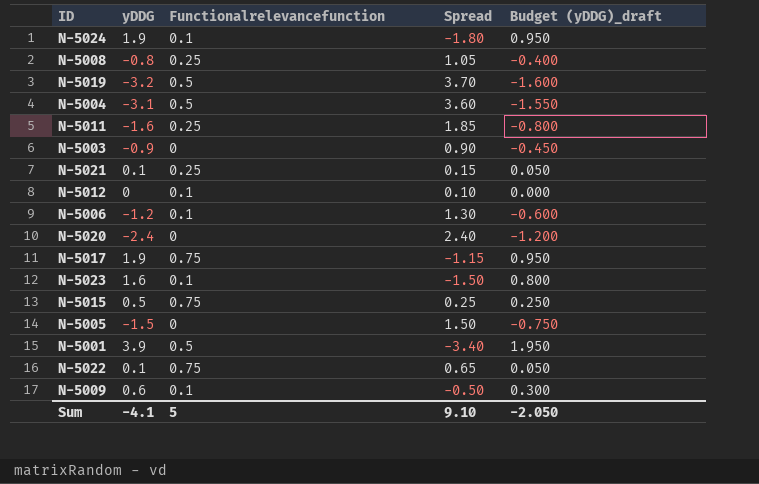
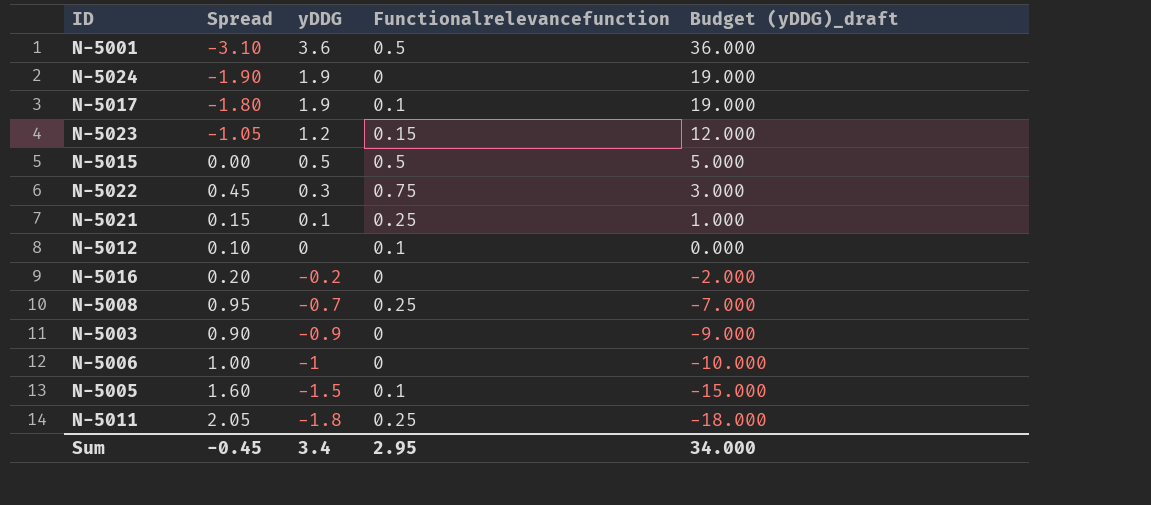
row order: none -> yDDG descending
column Spread | position: 4 -> 2
column Budget (yDDG)_draft | formula: [yDDG] * 0.5 -> [yDDG] * 10
row N-5019: -3.2 | 0.5 | 3.70 | -1.600 -> none
row N-5004: -3.1 | 0.5 | 3.60 | -1.550 -> none
row N-5020: -2.4 | 0 | 2.40 | -1.200 -> none
row N-5009: 0.6 | 0.1 | -0.50 | 0.300 -> none
N-5001 | Spread: -3.40 -> -3.10
N-5001 | yDDG: 3.9 -> 3.6
N-5024 | Spread: -1.80 -> -1.90
N-5024 | Functionalrelevancefunction: 0.1 -> 0
N-5017 | Spread: -1.15 -> -1.80
N-5017 | Functionalrelevancefunction: 0.75 -> 0.1
N-5023 | Spread: -1.50 -> -1.05
N-5023 | yDDG: 1.6 -> 1.2
N-5023 | Functionalrelevancefunction: 0.1 -> 0.15
N-5015 | Spread: 0.25 -> 0.00
N-5015 | Functionalrelevancefunction: 0.75 -> 0.5
N-5022 | Spread: 0.65 -> 0.45
N-5022 | yDDG: 0.1 -> 0.3
row N-5016: none -> 0.20 | -0.2 | 0 | -2.000
N-5008 | Spread: 1.05 -> 0.95
N-5008 | yDDG: -0.8 -> -0.7
N-5006 | Spread: 1.30 -> 1.00
N-5006 | yDDG: -1.2 -> -1
N-5006 | Functionalrelevancefunction: 0.1 -> 0
N-5005 | Spread: 1.50 -> 1.60
N-5005 | Functionalrelevancefunction: 0 -> 0.1
N-5011 | Spread: 1.85 -> 2.05
N-5011 | yDDG: -1.6 -> -1.8
Sum | Spread: 9.10 -> -0.45
Sum | yDDG: -4.1 -> 3.4
Sum | Functionalrelevancefunction: 5 -> 2.95
Sum | Budget (yDDG)_draft: -2.050 -> 34.000

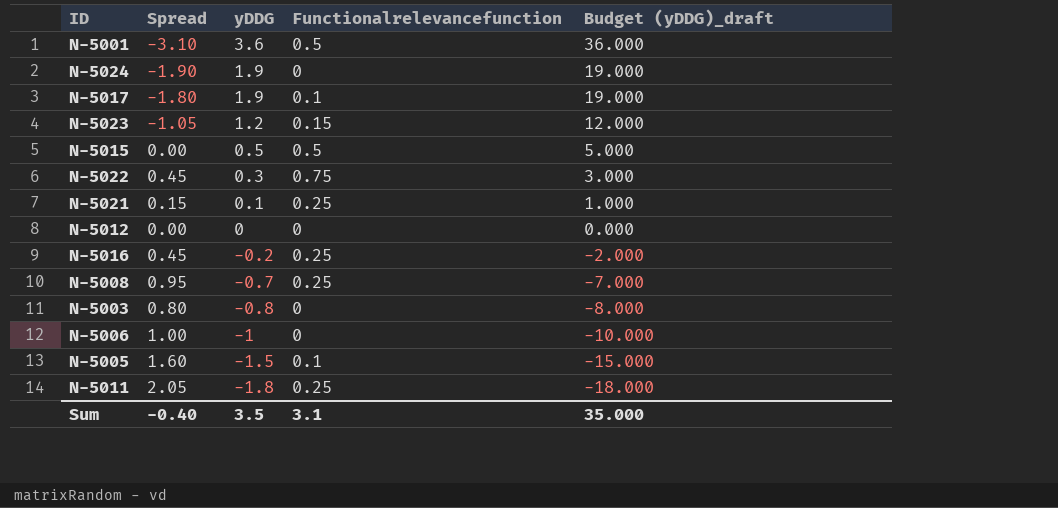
N-5012 | Spread: 0.10 -> 0.00
N-5012 | Functionalrelevancefunction: 0.1 -> 0
N-5016 | Spread: 0.20 -> 0.45
N-5016 | Functionalrelevancefunction: 0 -> 0.25
N-5003 | Spread: 0.90 -> 0.80
N-5003 | yDDG: -0.9 -> -0.8
N-5003 | Budget (yDDG)_draft: -9.000 -> -8.000
Sum | Spread: -0.45 -> -0.40
Sum | yDDG: 3.4 -> 3.5
Sum | Functionalrelevancefunction: 2.95 -> 3.1
Sum | Budget (yDDG)_draft: 34.000 -> 35.000

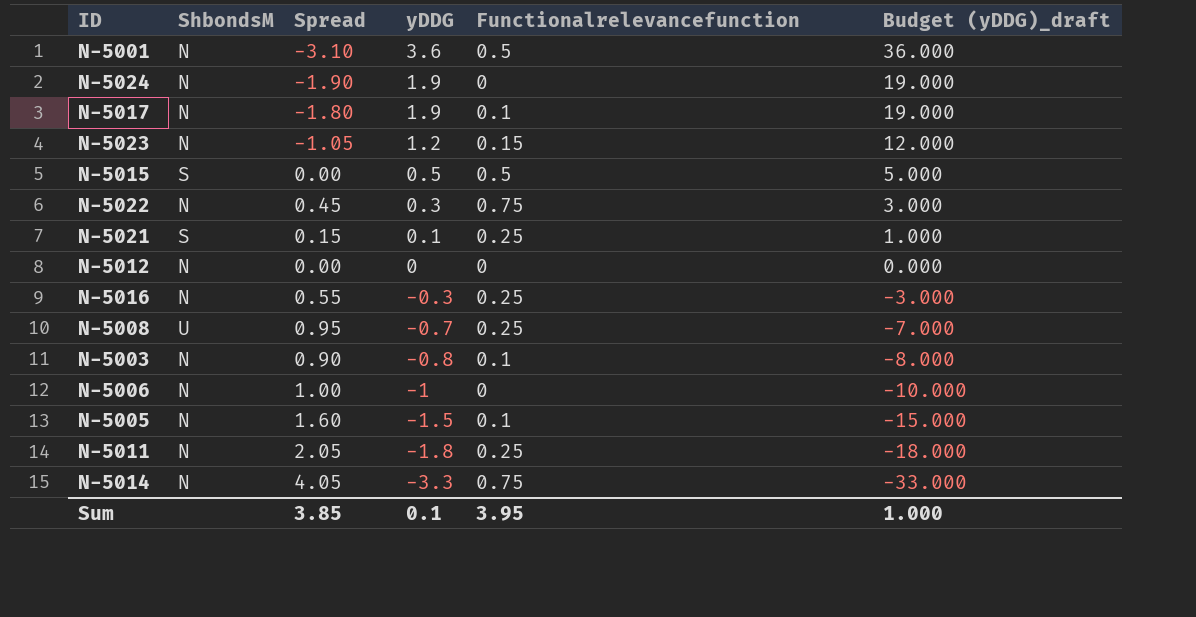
column ShbondsM | position: none -> 2
N-5016 | Spread: 0.45 -> 0.55
N-5016 | yDDG: -0.2 -> -0.3
N-5016 | Budget (yDDG)_draft: -2.000 -> -3.000
N-5003 | Spread: 0.80 -> 0.90
N-5003 | Functionalrelevancefunction: 0 -> 0.1
row N-5014: none -> N | 4.05 | -3.3 | 0.75 | -33.000
Sum | Spread: -0.40 -> 3.85
Sum | yDDG: 3.5 -> 0.1
Sum | Functionalrelevancefunction: 3.1 -> 3.95
Sum | Budget (yDDG)_draft: 35.000 -> 1.000

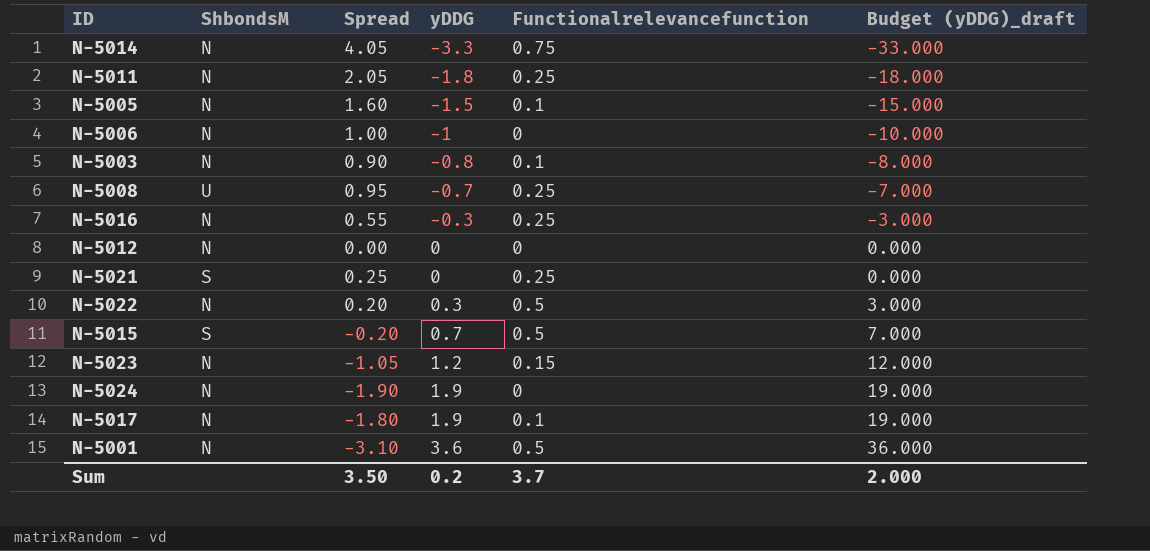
row order: yDDG descending -> yDDG ascending
N-5021 | Spread: 0.15 -> 0.25
N-5021 | yDDG: 0.1 -> 0
N-5021 | Budget (yDDG)_draft: 1.000 -> 0.000
N-5022 | Spread: 0.45 -> 0.20
N-5022 | Functionalrelevancefunction: 0.75 -> 0.5
N-5015 | Spread: 0.00 -> -0.20
N-5015 | yDDG: 0.5 -> 0.7
N-5015 | Budget (yDDG)_draft: 5.000 -> 7.000
Sum | Spread: 3.85 -> 3.50
Sum | yDDG: 0.1 -> 0.2
Sum | Functionalrelevancefunction: 3.95 -> 3.7
Sum | Budget (yDDG)_draft: 1.000 -> 2.000

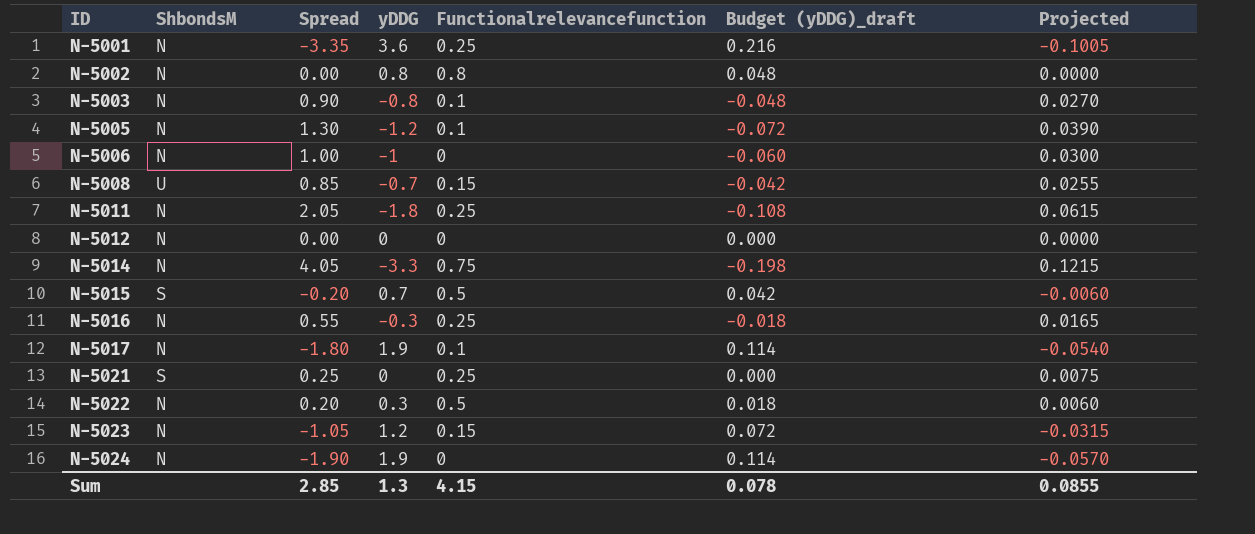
row order: yDDG ascending -> ID ascending
column Budget (yDDG)_draft | formula: [yDDG] * 10 -> [yDDG] * 0.06
column Projected | formula: none -> [Spread] * 0.03
N-5001 | Spread: -3.10 -> -3.35
N-5001 | Functionalrelevancefunction: 0.5 -> 0.25
row N-5002: none -> N | 0.00 | 0.8 | 0.8 | 0.048 | 0.0000
N-5005 | Spread: 1.60 -> 1.30
N-5005 | yDDG: -1.5 -> -1.2
N-5008 | Spread: 0.95 -> 0.85
N-5008 | Functionalrelevancefunction: 0.25 -> 0.15
Sum | Spread: 3.50 -> 2.85
Sum | yDDG: 0.2 -> 1.3
Sum | Functionalrelevancefunction: 3.7 -> 4.15
Sum | Budget (yDDG)_draft: 2.000 -> 0.078

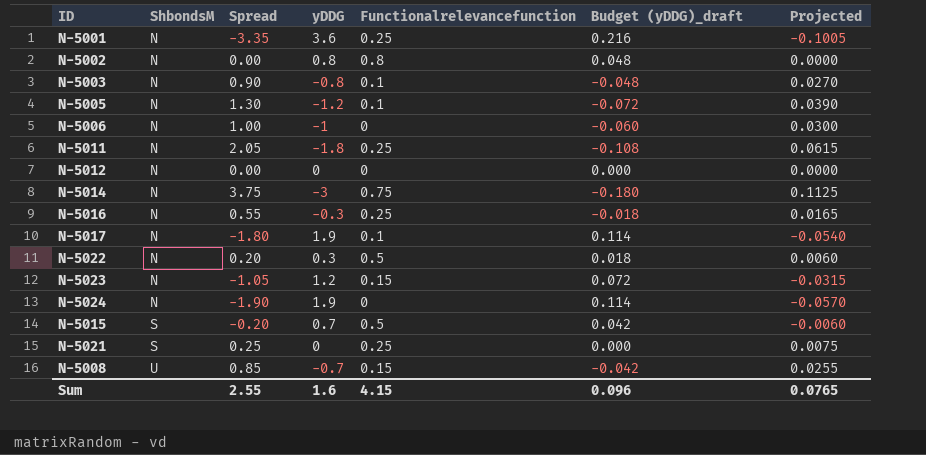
row order: ID ascending -> ShbondsM ascending
N-5014 | Spread: 4.05 -> 3.75
N-5014 | yDDG: -3.3 -> -3
N-5014 | Budget (yDDG)_draft: -0.198 -> -0.180
N-5014 | Projected: 0.1215 -> 0.1125
Sum | Spread: 2.85 -> 2.55
Sum | yDDG: 1.3 -> 1.6
Sum | Budget (yDDG)_draft: 0.078 -> 0.096
Sum | Projected: 0.0855 -> 0.0765

